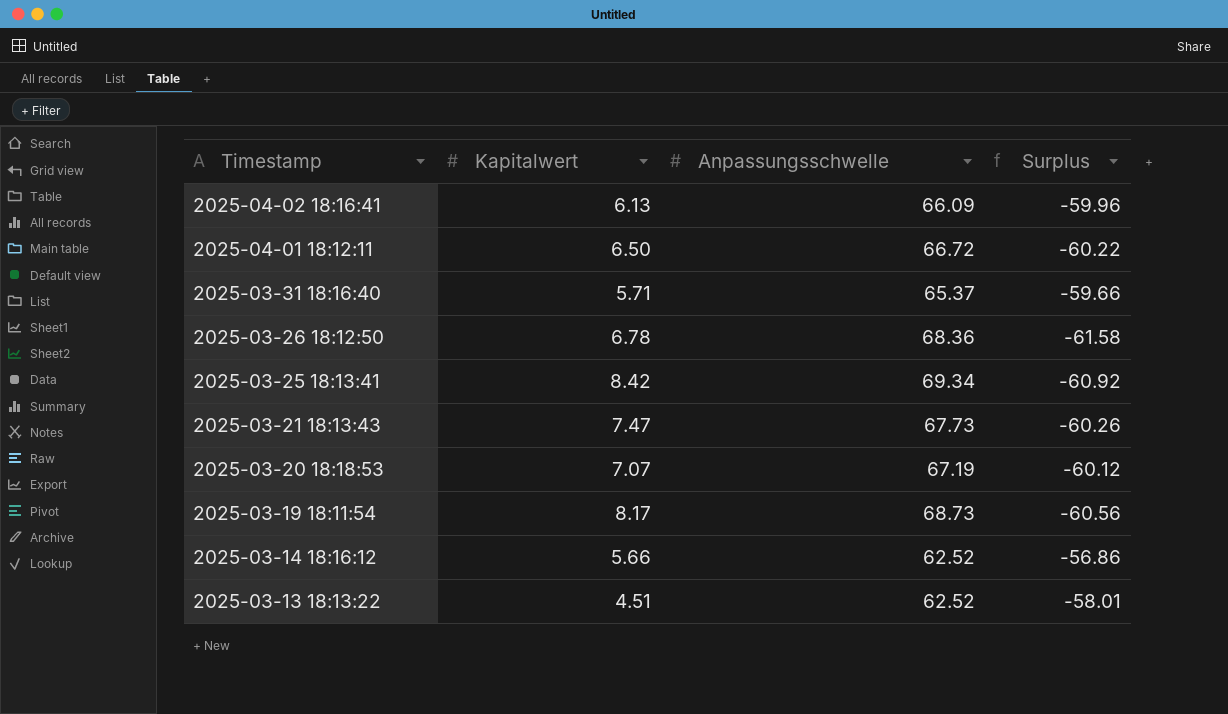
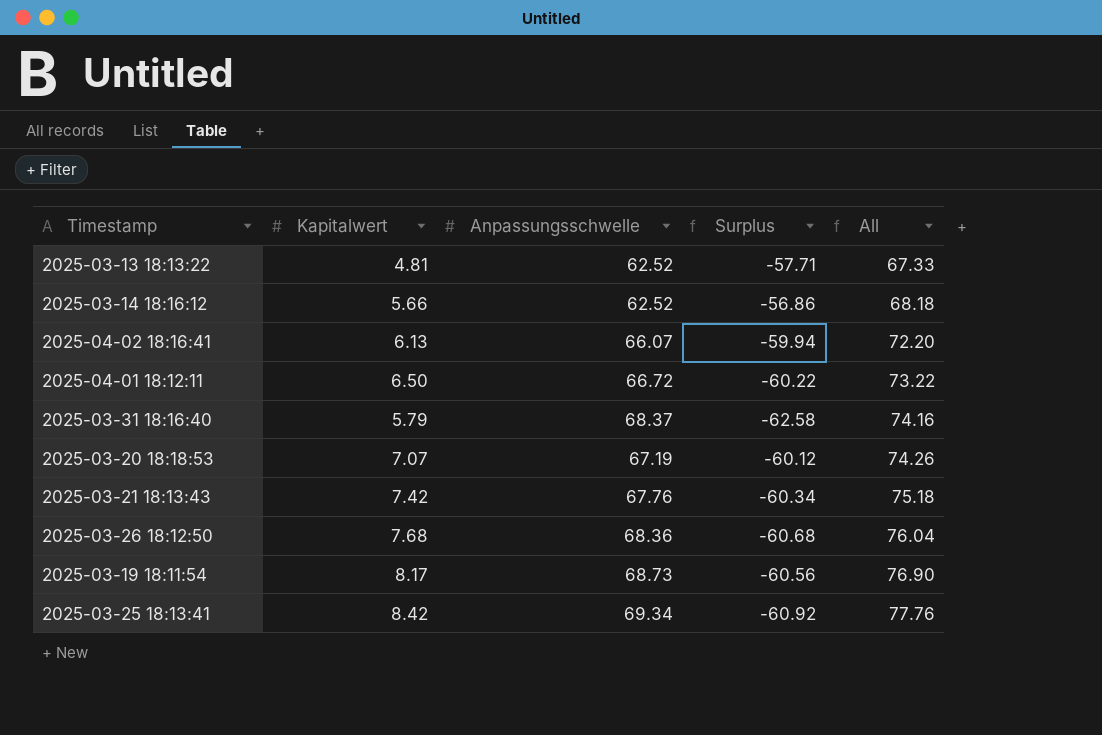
row order: Timestamp descending -> All ascending
column All | formula: none -> [Kapitalwert] + [Anpassungsschwelle]
2025-03-13 18:13:22 | Kapitalwert: 4.51 -> 4.81
2025-03-13 18:13:22 | Surplus: -58.01 -> -57.71
2025-04-02 18:16:41 | Anpassungsschwelle: 66.09 -> 66.07
2025-04-02 18:16:41 | Surplus: -59.96 -> -59.94
2025-03-31 18:16:40 | Kapitalwert: 5.71 -> 5.79
2025-03-31 18:16:40 | Anpassungsschwelle: 65.37 -> 68.37
2025-03-31 18:16:40 | Surplus: -59.66 -> -62.58
2025-03-21 18:13:43 | Kapitalwert: 7.47 -> 7.42
2025-03-21 18:13:43 | Anpassungsschwelle: 67.73 -> 67.76
2025-03-21 18:13:43 | Surplus: -60.26 -> -60.34
2025-03-26 18:12:50 | Kapitalwert: 6.78 -> 7.68
2025-03-26 18:12:50 | Surplus: -61.58 -> -60.68

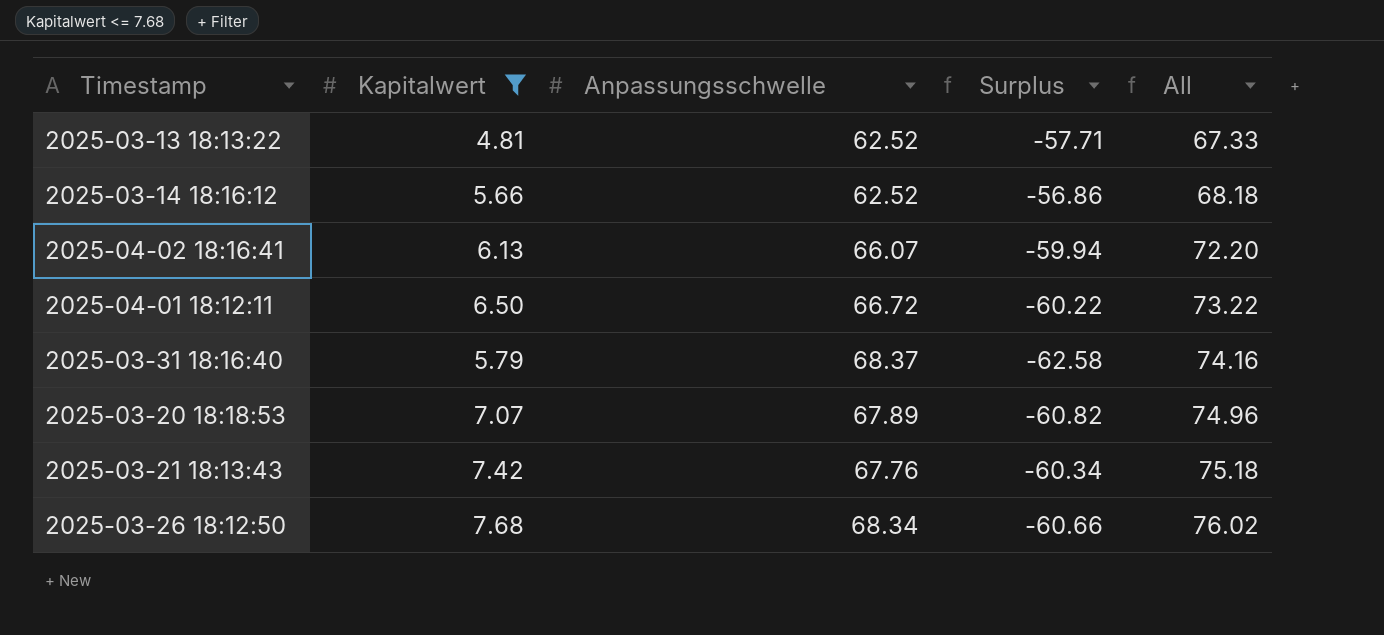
filter: none -> Kapitalwert <= 7.68
2025-03-20 18:18:53 | Anpassungsschwelle: 67.19 -> 67.89
2025-03-20 18:18:53 | Surplus: -60.12 -> -60.82
2025-03-20 18:18:53 | All: 74.26 -> 74.96
2025-03-26 18:12:50 | Anpassungsschwelle: 68.36 -> 68.34
2025-03-26 18:12:50 | Surplus: -60.68 -> -60.66
2025-03-26 18:12:50 | All: 76.04 -> 76.02

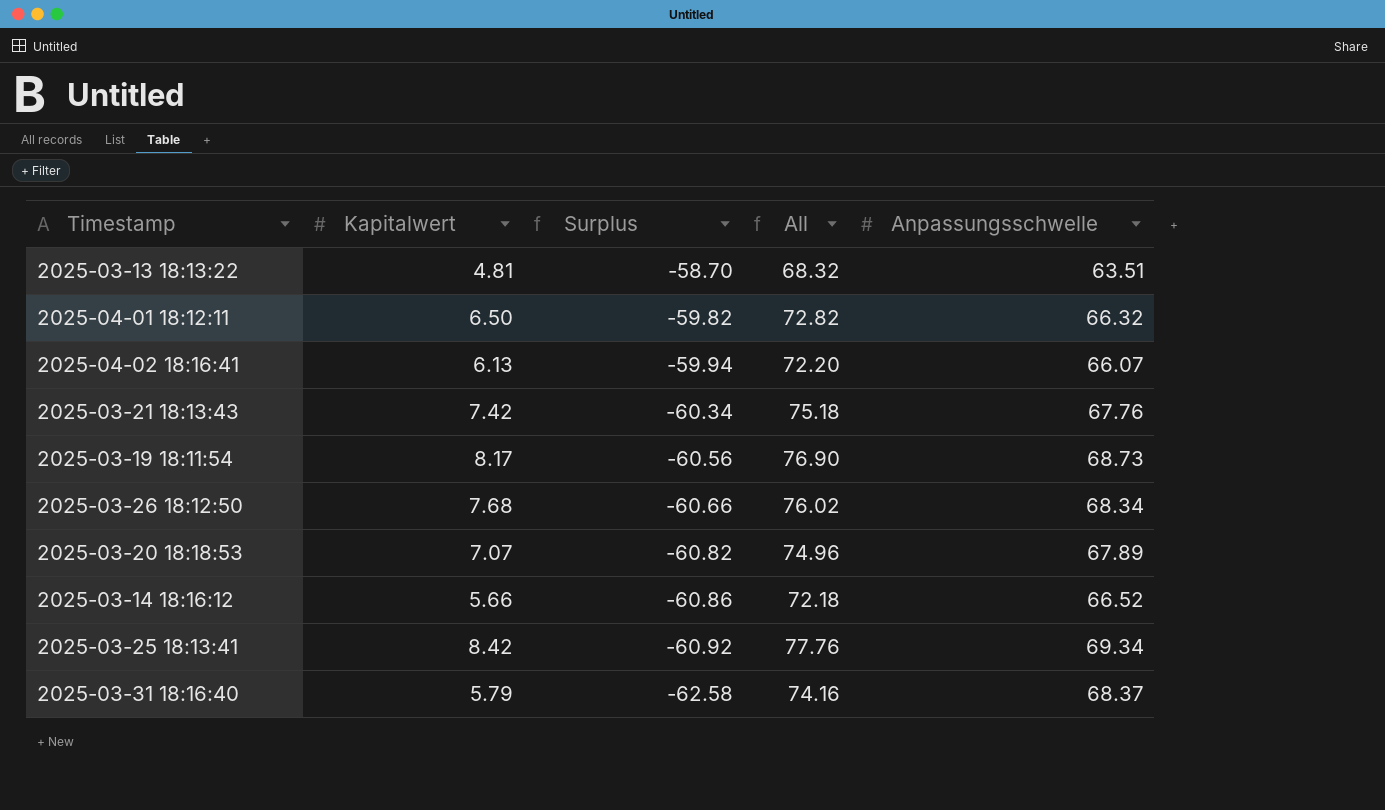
filter: Kapitalwert <= 7.68 -> none
row order: All ascending -> Surplus descending
column Anpassungsschwelle | position: 3 -> 5
2025-03-13 18:13:22 | Surplus: -57.71 -> -58.70
2025-03-13 18:13:22 | All: 67.33 -> 68.32
2025-03-13 18:13:22 | Anpassungsschwelle: 62.52 -> 63.51
2025-04-01 18:12:11 | Surplus: -60.22 -> -59.82
2025-04-01 18:12:11 | All: 73.22 -> 72.82
2025-04-01 18:12:11 | Anpassungsschwelle: 66.72 -> 66.32
2025-03-14 18:16:12 | Surplus: -56.86 -> -60.86
2025-03-14 18:16:12 | All: 68.18 -> 72.18
2025-03-14 18:16:12 | Anpassungsschwelle: 62.52 -> 66.52

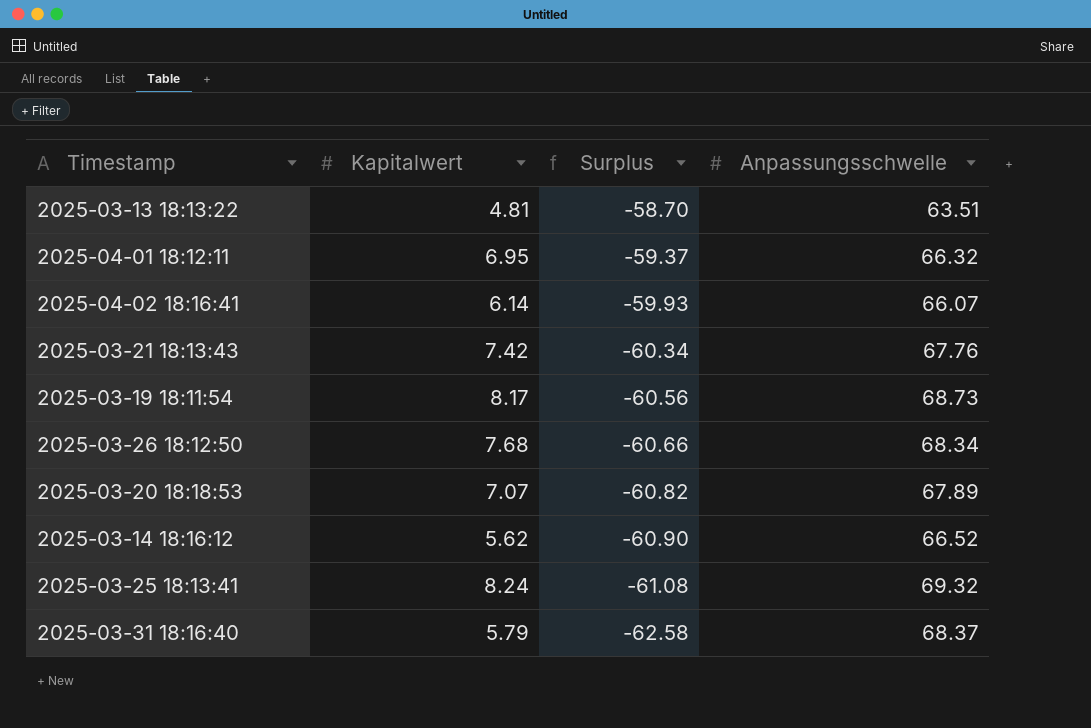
column All | formula: [Kapitalwert] + [Anpassungsschwelle] -> none
2025-04-01 18:12:11 | Kapitalwert: 6.50 -> 6.95
2025-04-01 18:12:11 | Surplus: -59.82 -> -59.37
2025-04-02 18:16:41 | Kapitalwert: 6.13 -> 6.14
2025-04-02 18:16:41 | Surplus: -59.94 -> -59.93
2025-03-14 18:16:12 | Kapitalwert: 5.66 -> 5.62
2025-03-14 18:16:12 | Surplus: -60.86 -> -60.90
2025-03-25 18:13:41 | Kapitalwert: 8.42 -> 8.24
2025-03-25 18:13:41 | Surplus: -60.92 -> -61.08
2025-03-25 18:13:41 | Anpassungsschwelle: 69.34 -> 69.32

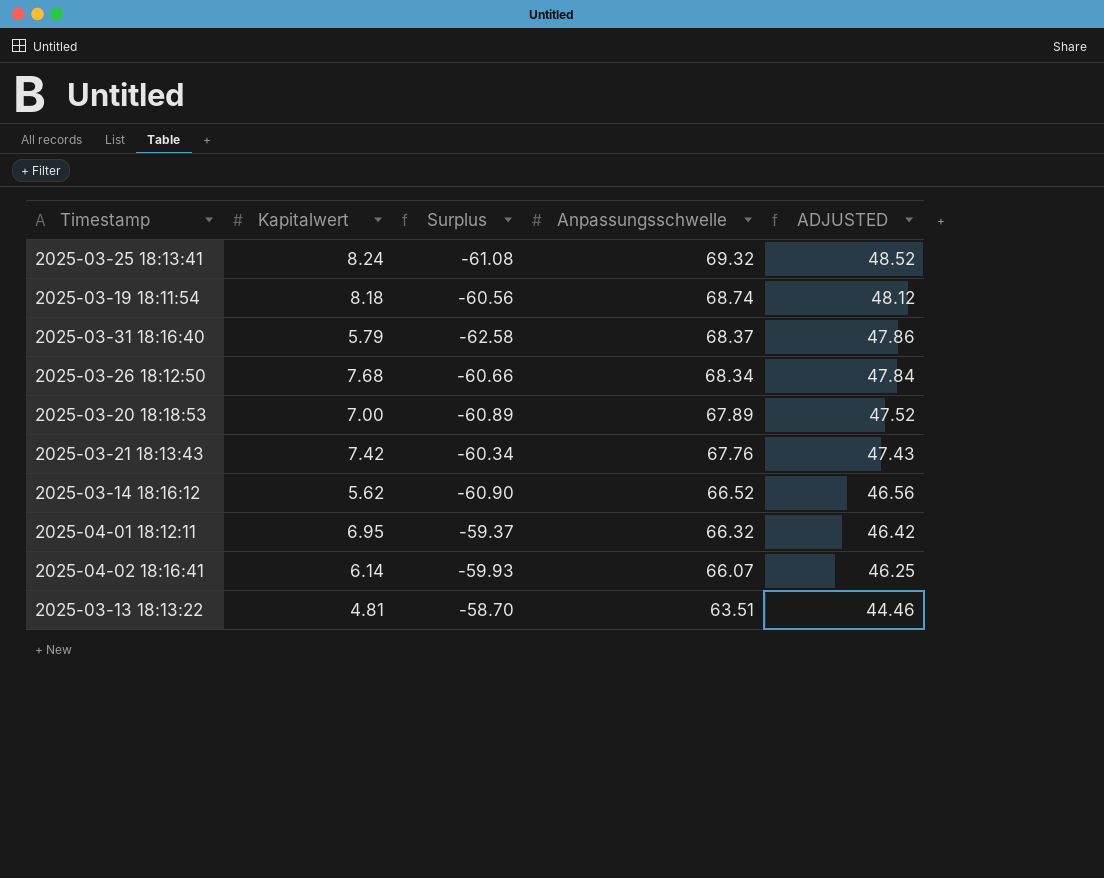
row order: Surplus descending -> Anpassungsschwelle descending
column ADJUSTED | formula: none -> [Anpassungsschwelle] * 0.7
2025-03-19 18:11:54 | Kapitalwert: 8.17 -> 8.18
2025-03-19 18:11:54 | Anpassungsschwelle: 68.73 -> 68.74
2025-03-20 18:18:53 | Kapitalwert: 7.07 -> 7.00
2025-03-20 18:18:53 | Surplus: -60.82 -> -60.89

